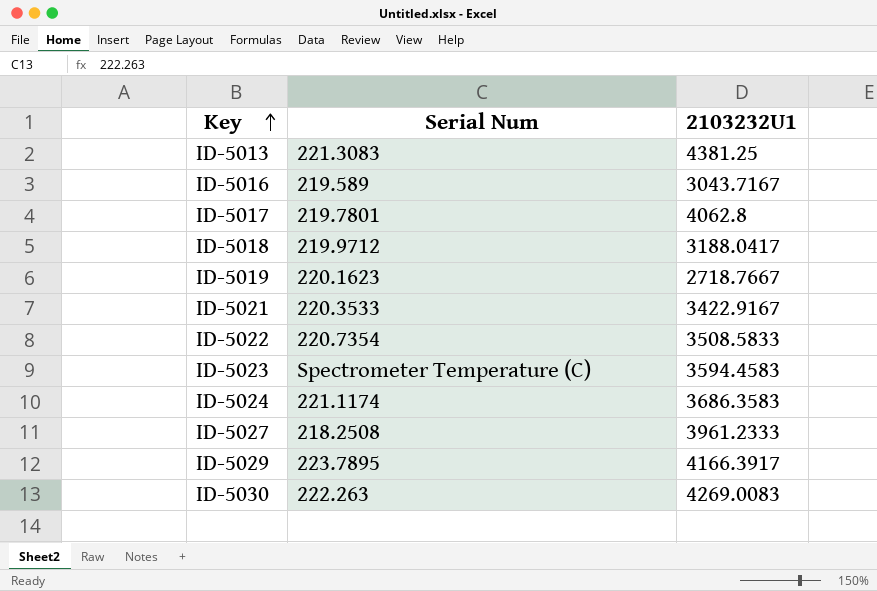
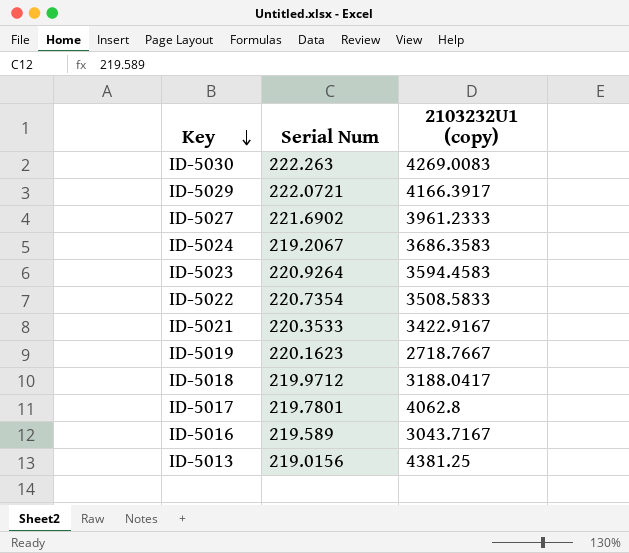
row order: Key ascending -> Key descending
column name: 2103232U1 -> 2103232U1 (copy)
ID-5029 | Serial Num: 223.7895 -> 222.0721
ID-5027 | Serial Num: 218.2508 -> 221.6902
ID-5024 | Serial Num: 221.1174 -> 219.2067
ID-5023 | Serial Num: Spectrometer Temperature (C) -> 220.9264
ID-5013 | Serial Num: 221.3083 -> 219.0156

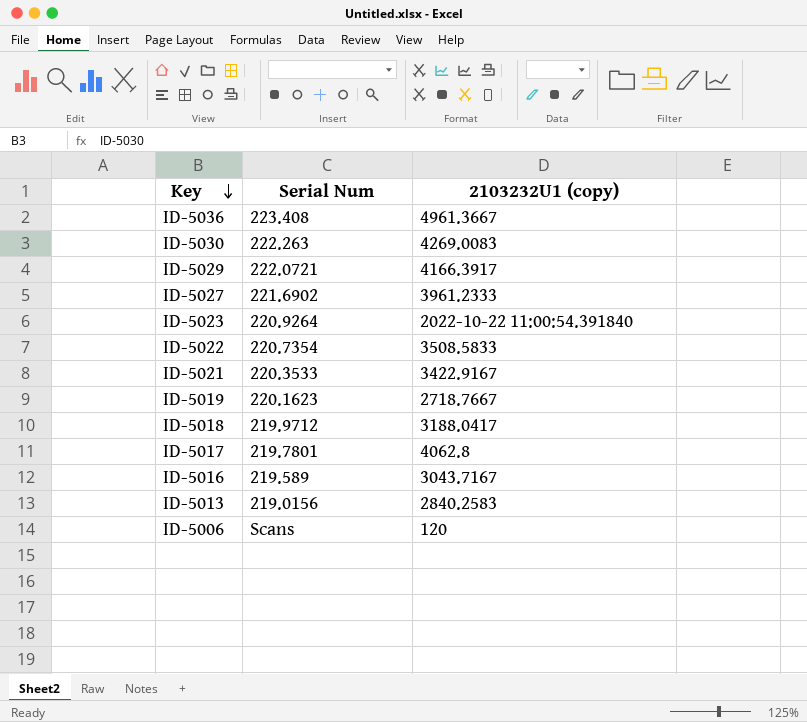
row ID-5024: 219.2067 | 3686.3583 -> none
row ID-5036: none -> 223.408 | 4961.3667
ID-5023 | 2103232U1 (copy): 3594.4583 -> 2022-10-22 11:00:54.391840
ID-5013 | 2103232U1 (copy): 4381.25 -> 2840.2583
row ID-5006: none -> Scans | 120

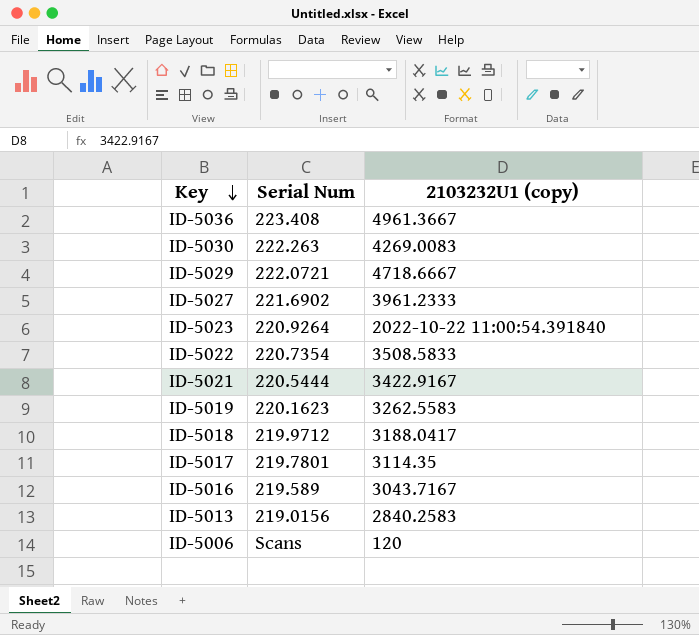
ID-5029 | 2103232U1 (copy): 4166.3917 -> 4718.6667
ID-5021 | Serial Num: 220.3533 -> 220.5444
ID-5019 | 2103232U1 (copy): 2718.7667 -> 3262.5583
ID-5017 | 2103232U1 (copy): 4062.8 -> 3114.35

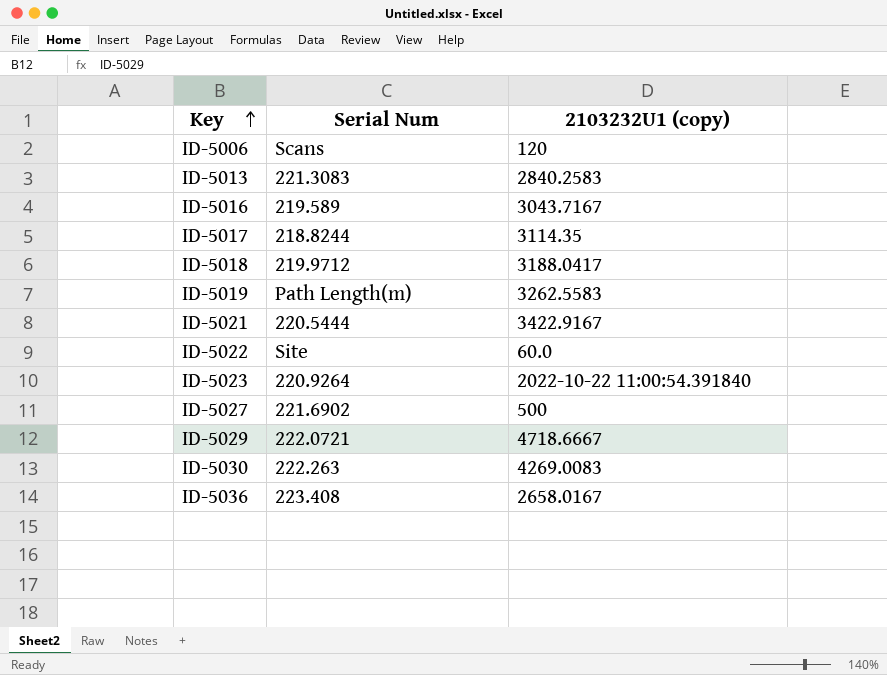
row order: Key descending -> Key ascending
ID-5013 | Serial Num: 219.0156 -> 221.3083
ID-5017 | Serial Num: 219.7801 -> 218.8244
ID-5019 | Serial Num: 220.1623 -> Path Length(m)
ID-5022 | Serial Num: 220.7354 -> Site
ID-5022 | 2103232U1 (copy): 3508.5833 -> 60.0
ID-5027 | 2103232U1 (copy): 3961.2333 -> 500
ID-5036 | 2103232U1 (copy): 4961.3667 -> 2658.0167

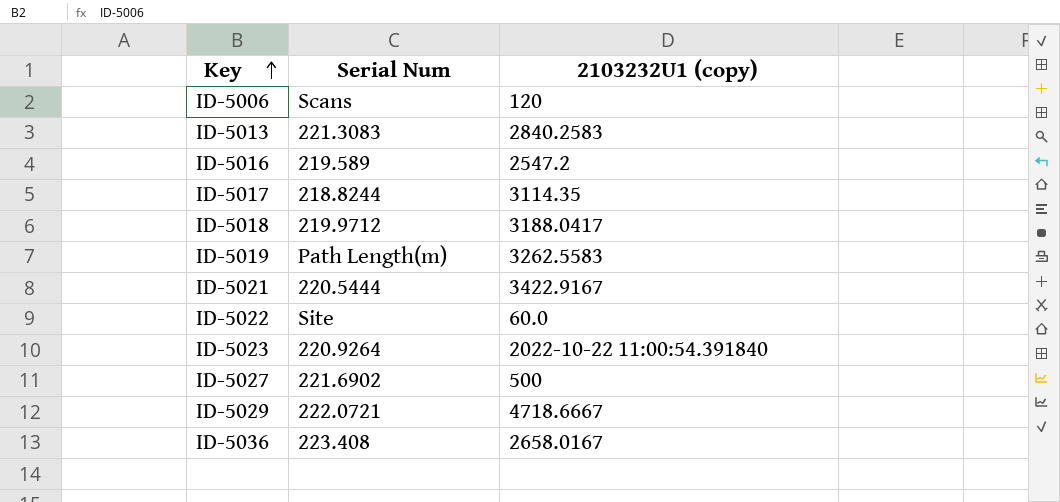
row ID-5030: 222.263 | 4269.0083 -> none
ID-5016 | 2103232U1 (copy): 3043.7167 -> 2547.2

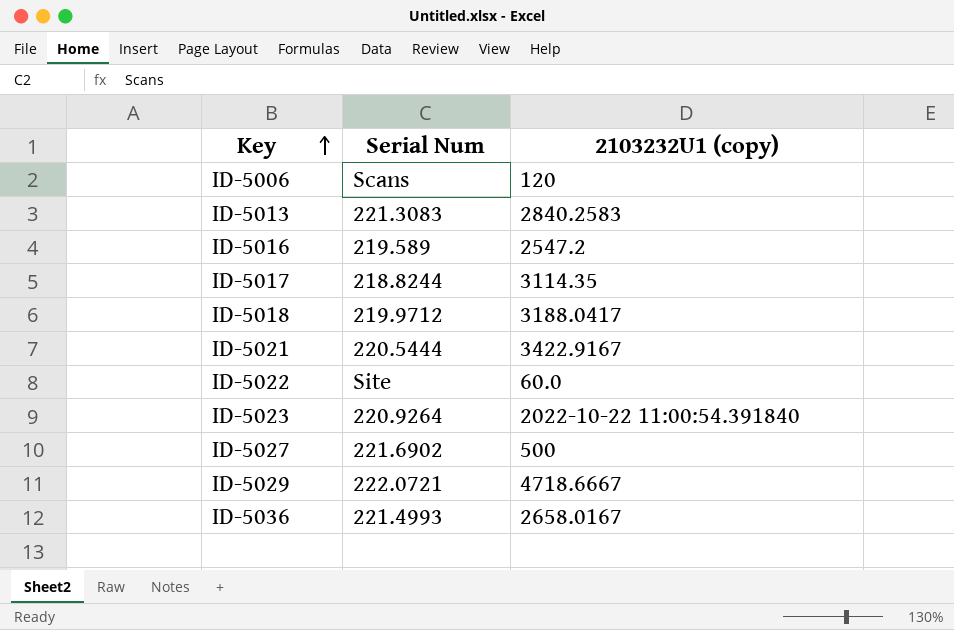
row ID-5019: Path Length(m) | 3262.5583 -> none
ID-5036 | Serial Num: 223.408 -> 221.4993

